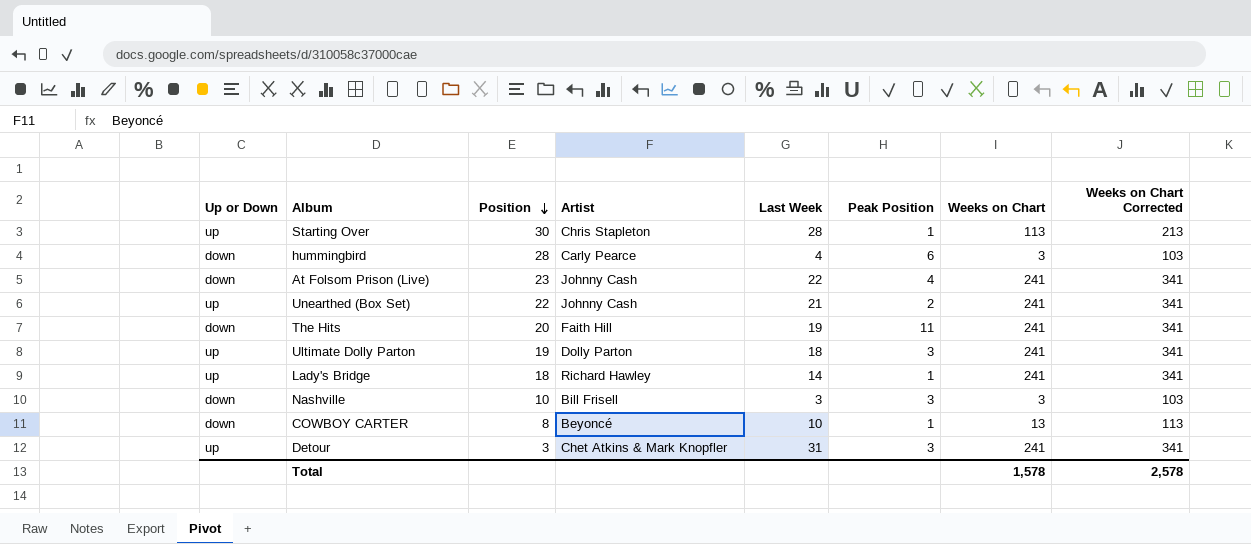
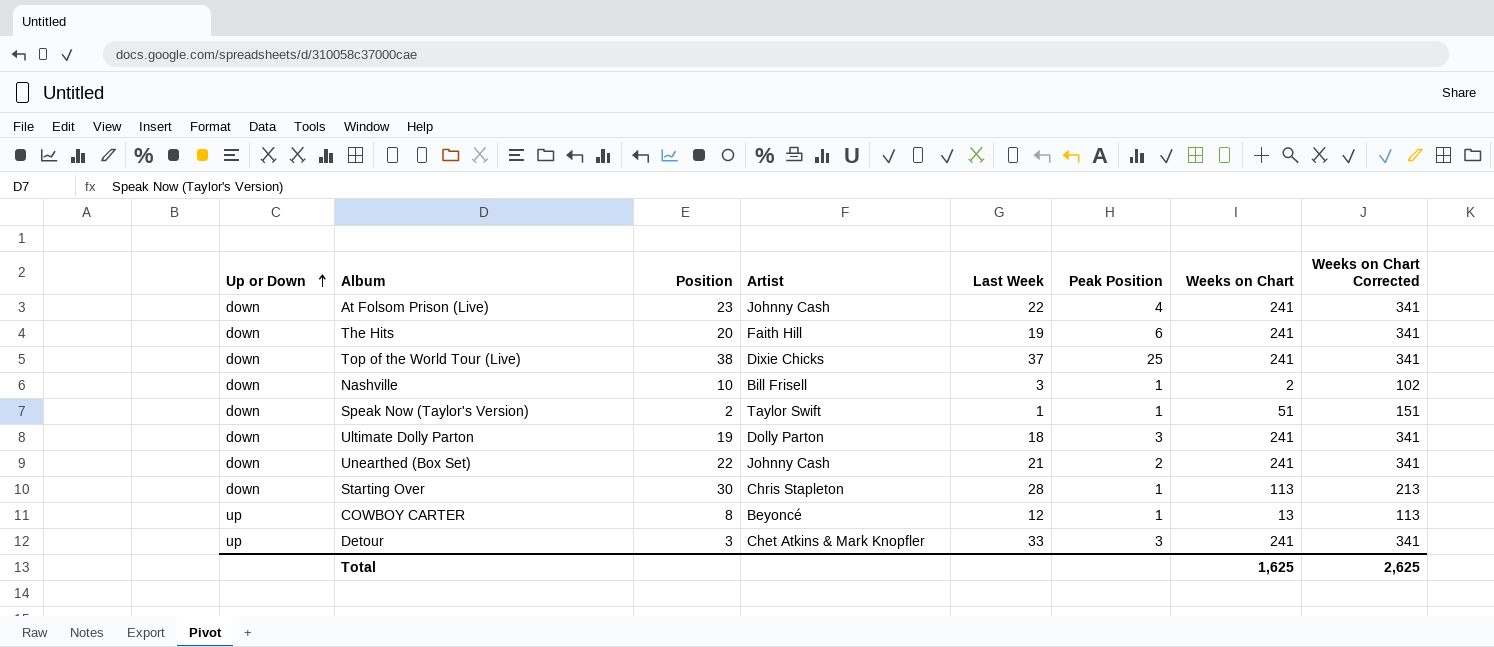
row order: Position descending -> Up or Down ascending
row hummingbird: down | 28 | Carly Pearce | 4 | 6 | 3 | 103 -> none
row Lady's Bridge: up | 18 | Richard Hawley | 14 | 1 | 241 | 341 -> none
The Hits | Peak Position: 11 -> 6
row Top of the World Tour (Live): none -> down | 38 | Dixie Chicks | 37 | 25 | 241 | 341
Nashville | Peak Position: 3 -> 1
Nashville | Weeks on Chart: 3 -> 2
Nashville | Weeks on Chart Corrected: 103 -> 102
row Speak Now (Taylor's Version): none -> down | 2 | Taylor Swift | 1 | 1 | 51 | 151
Ultimate Dolly Parton | Up or Down: up -> down
Unearthed (Box Set) | Up or Down: up -> down
Starting Over | Up or Down: up -> down
COWBOY CARTER | Up or Down: down -> up
COWBOY CARTER | Last Week: 10 -> 12
Detour | Last Week: 31 -> 33
Total | Weeks on Chart: 1,578 -> 1,625
Total | Weeks on Chart Corrected: 2,578 -> 2,625

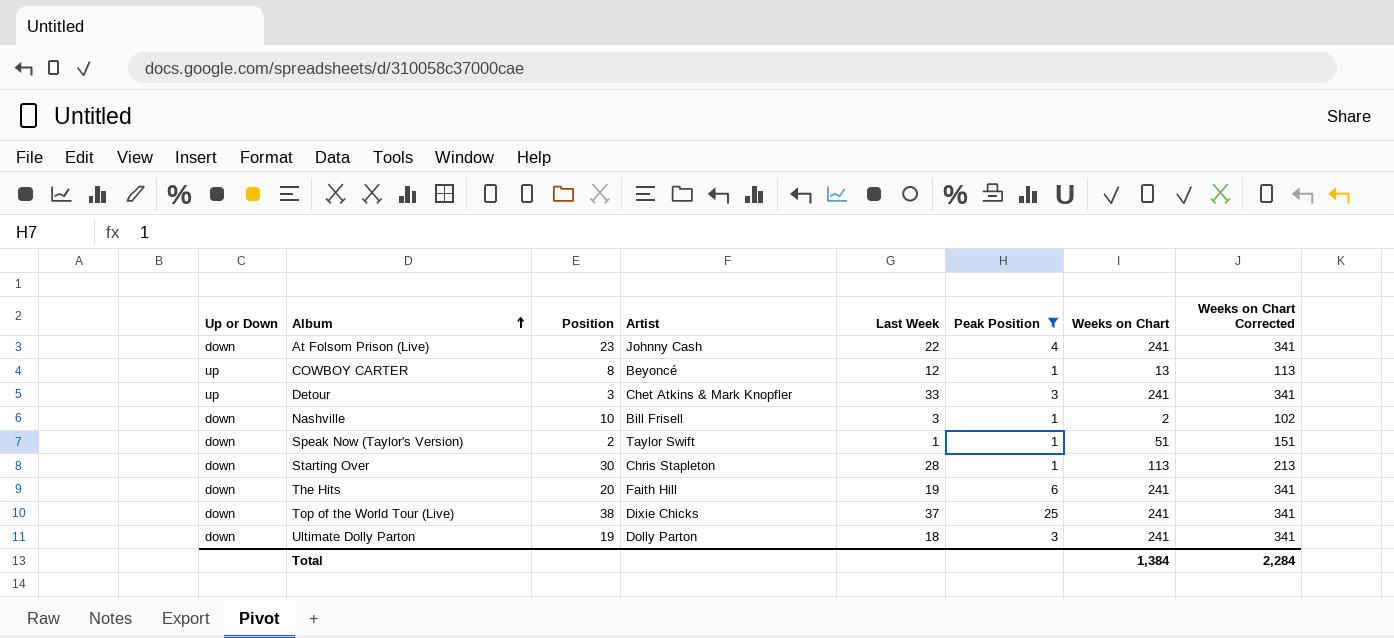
filter: none -> Peak Position != 2
row order: Up or Down ascending -> Album ascending
Total | Weeks on Chart: 1,625 -> 1,384
Total | Weeks on Chart Corrected: 2,625 -> 2,284

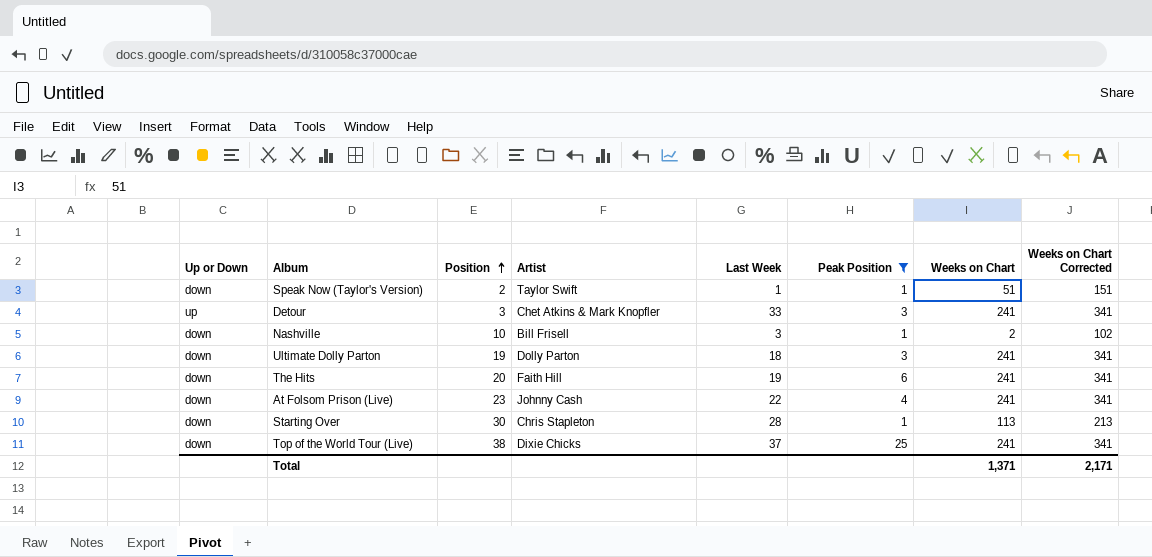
row order: Album ascending -> Position ascending
row COWBOY CARTER: up | 8 | Beyoncé | 12 | 1 | 13 | 113 -> none
Total | Weeks on Chart: 1,384 -> 1,371
Total | Weeks on Chart Corrected: 2,284 -> 2,171

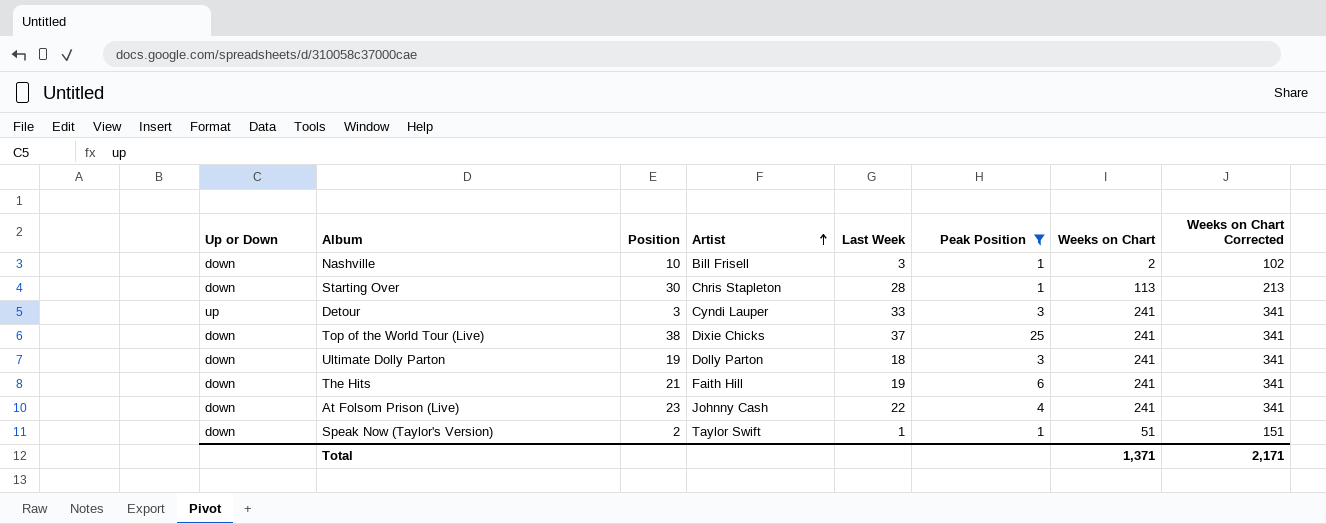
row order: Position ascending -> Artist ascending
Detour | Artist: Chet Atkins & Mark Knopfler -> Cyndi Lauper
The Hits | Position: 20 -> 21

